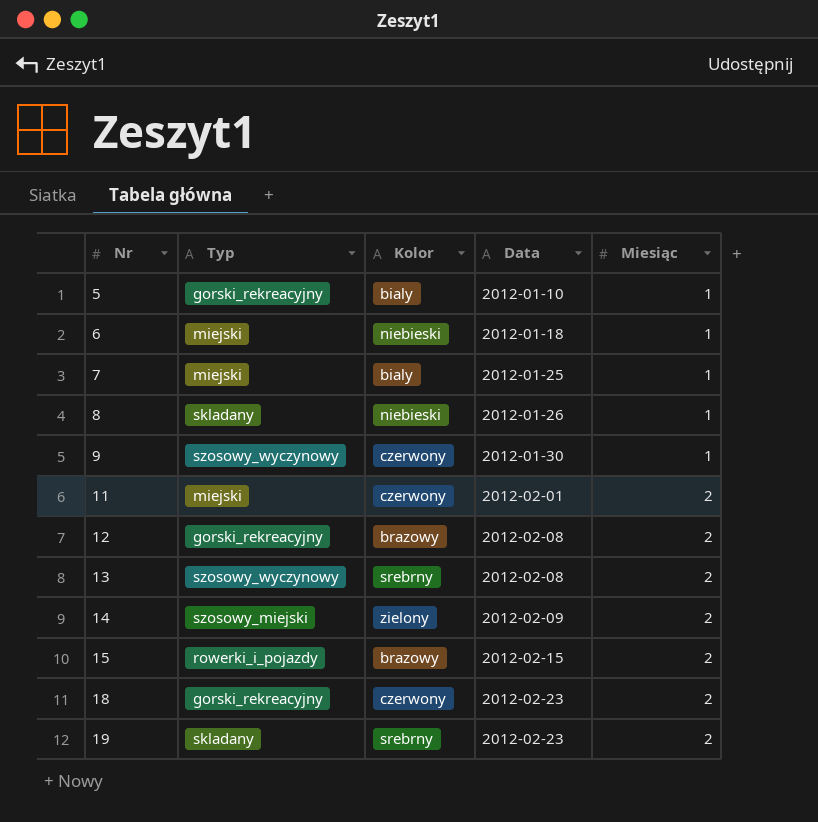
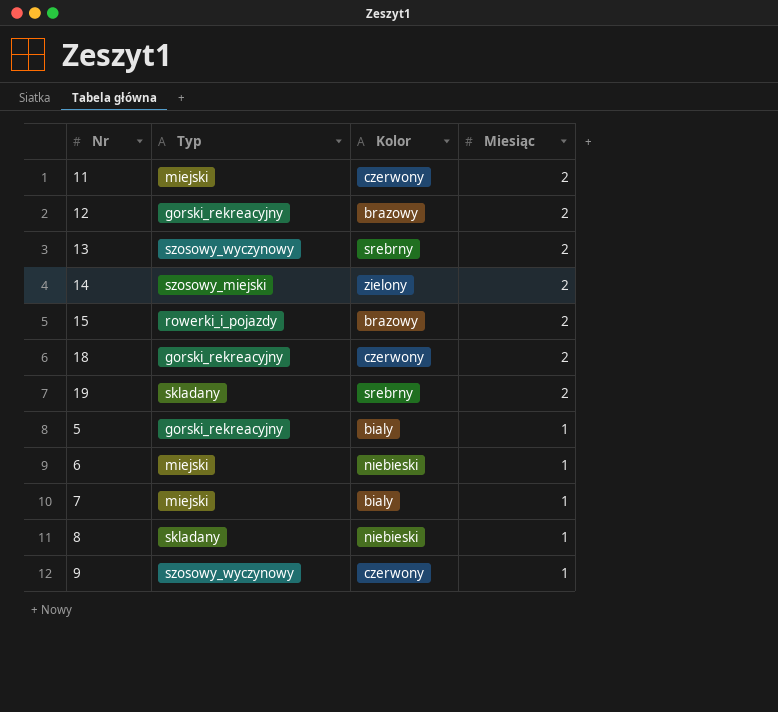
row order: Nr ascending -> Miesiąc descending
column Data | position: 4 -> none

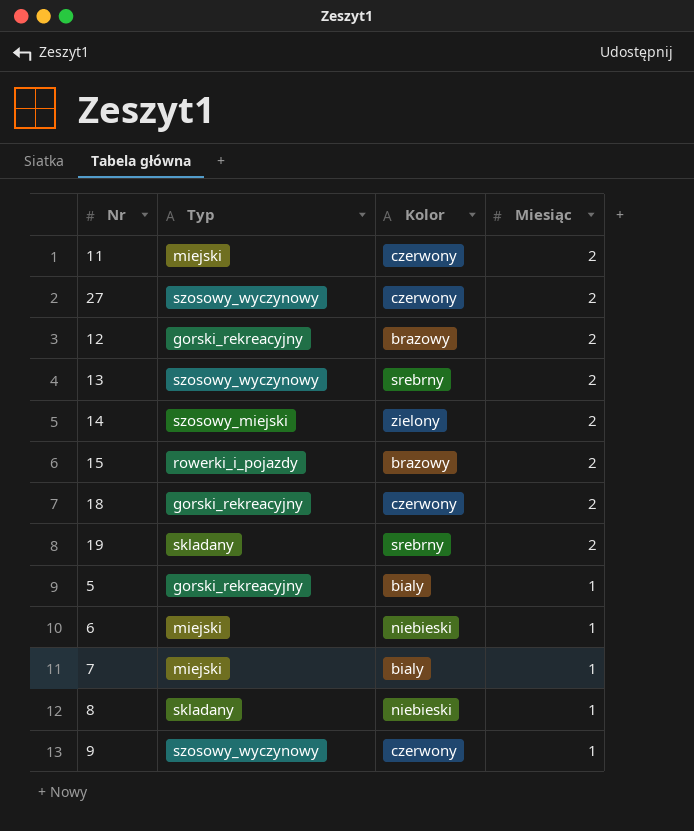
row 27: none -> szosowy_wyczynowy | czerwony | 2

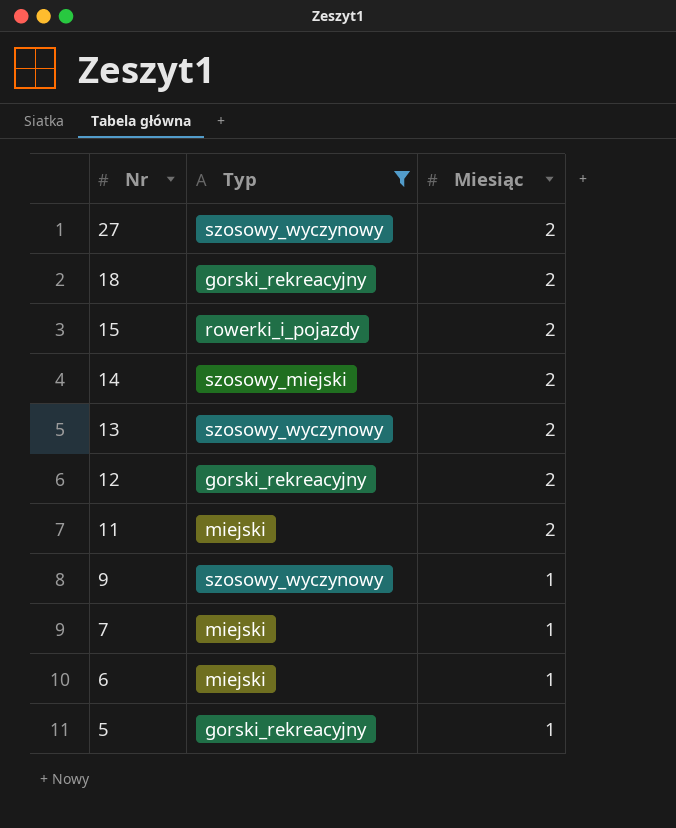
filter: none -> Typ != skladany
row order: Miesiąc descending -> Nr descending
column Kolor | position: 3 -> none

